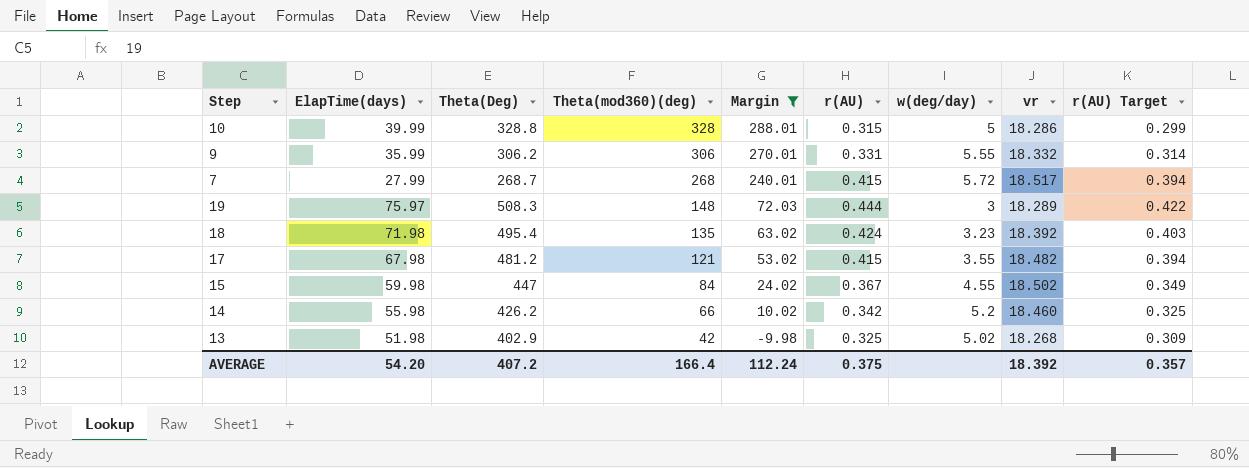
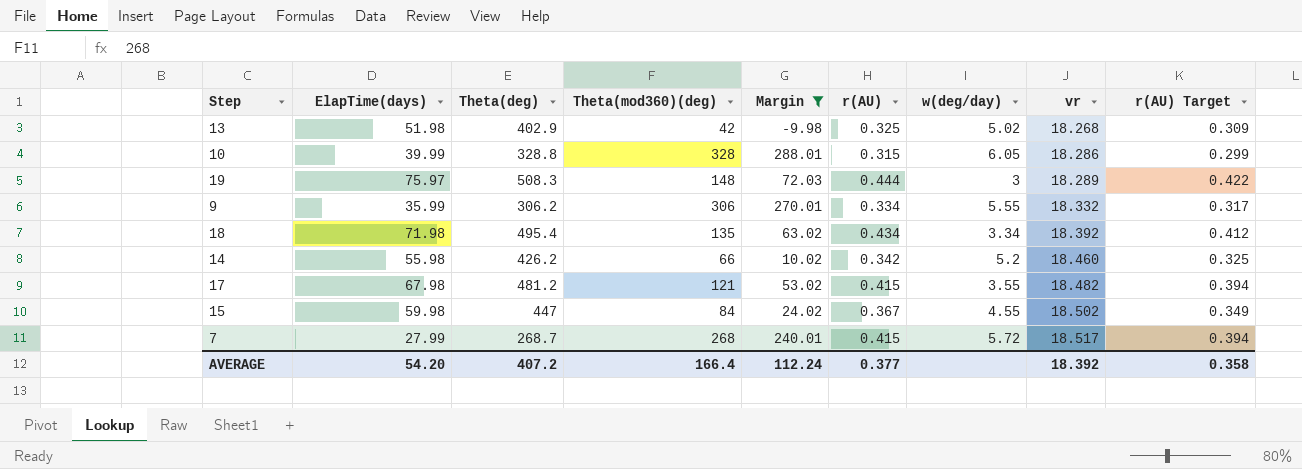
row order: Theta(mod360)(deg) descending -> vr ascending
column name: Theta(Deg) -> Theta(deg)
10 | w(deg/day): 5 -> 6.05
9 | r(AU): 0.331 -> 0.334
9 | r(AU) Target: 0.314 -> 0.317
18 | r(AU): 0.424 -> 0.434
18 | w(deg/day): 3.23 -> 3.34
18 | r(AU) Target: 0.403 -> 0.412
AVERAGE | r(AU): 0.375 -> 0.377
AVERAGE | r(AU) Target: 0.357 -> 0.358

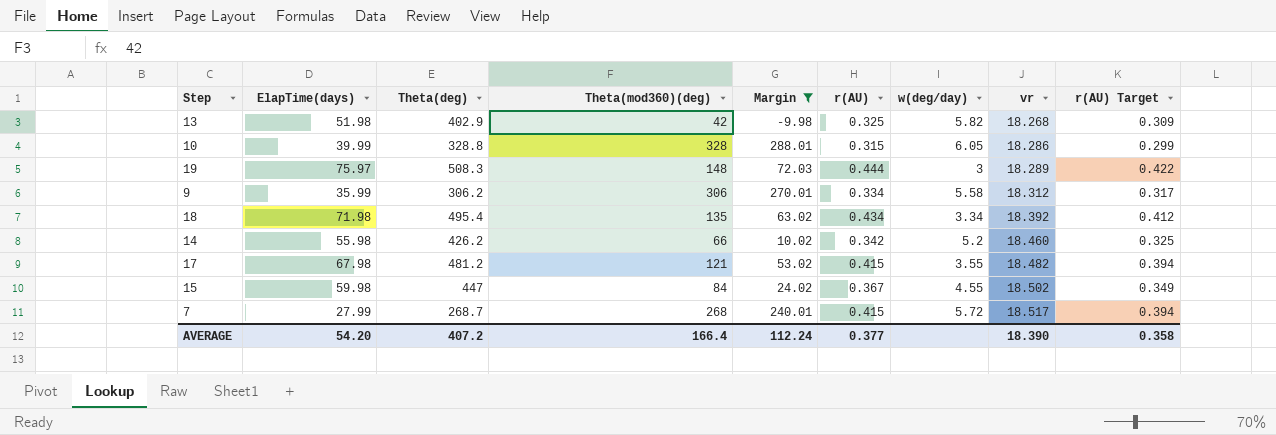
13 | w(deg/day): 5.02 -> 5.82
9 | w(deg/day): 5.55 -> 5.58
9 | vr: 18.332 -> 18.312
AVERAGE | vr: 18.392 -> 18.390

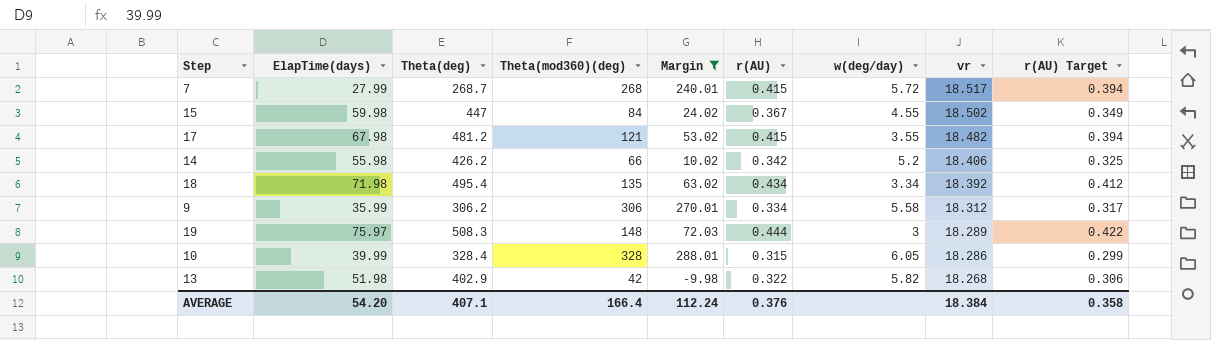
row order: vr ascending -> vr descending
14 | vr: 18.460 -> 18.406
10 | Theta(deg): 328.8 -> 328.4
13 | r(AU): 0.325 -> 0.322
13 | r(AU) Target: 0.309 -> 0.306
AVERAGE | Theta(deg): 407.2 -> 407.1
AVERAGE | r(AU): 0.377 -> 0.376
AVERAGE | vr: 18.390 -> 18.384

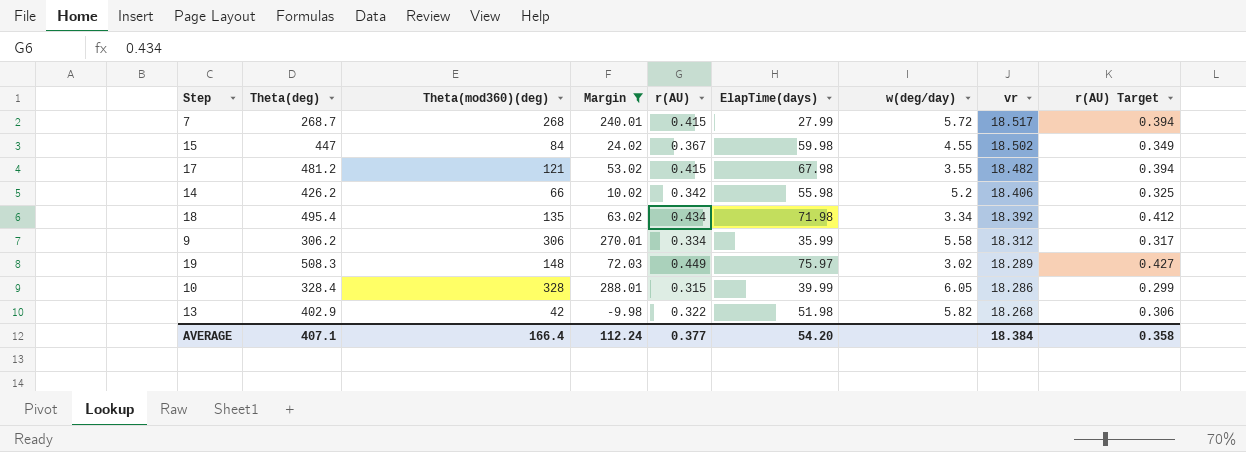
column ElapTime(days) | position: 2 -> 6
19 | r(AU): 0.444 -> 0.449
19 | w(deg/day): 3 -> 3.02
19 | r(AU) Target: 0.422 -> 0.427
AVERAGE | r(AU): 0.376 -> 0.377

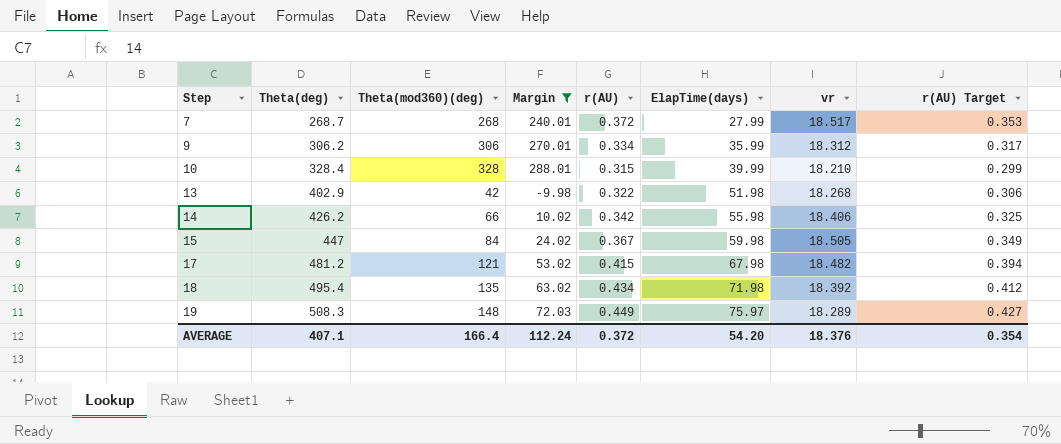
row order: vr descending -> Step ascending
column w(deg/day) | position: 7 -> none
7 | r(AU): 0.415 -> 0.372
7 | r(AU) Target: 0.394 -> 0.353
10 | vr: 18.286 -> 18.210
15 | vr: 18.502 -> 18.505
AVERAGE | r(AU): 0.377 -> 0.372
AVERAGE | vr: 18.384 -> 18.376
AVERAGE | r(AU) Target: 0.358 -> 0.354

